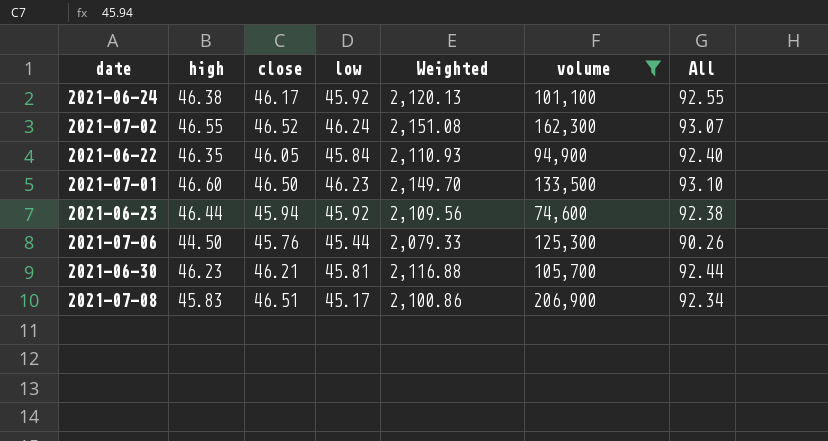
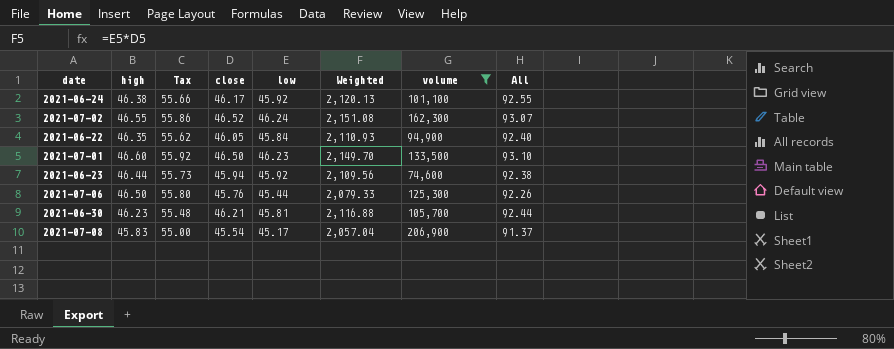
column Tax | formula: none -> [high] * 1.2
2021-07-06 | high: 44.50 -> 46.50
2021-07-06 | All: 90.26 -> 92.26
2021-07-08 | close: 46.51 -> 45.54
2021-07-08 | Weighted: 2,100.86 -> 2,057.04
2021-07-08 | All: 92.34 -> 91.37

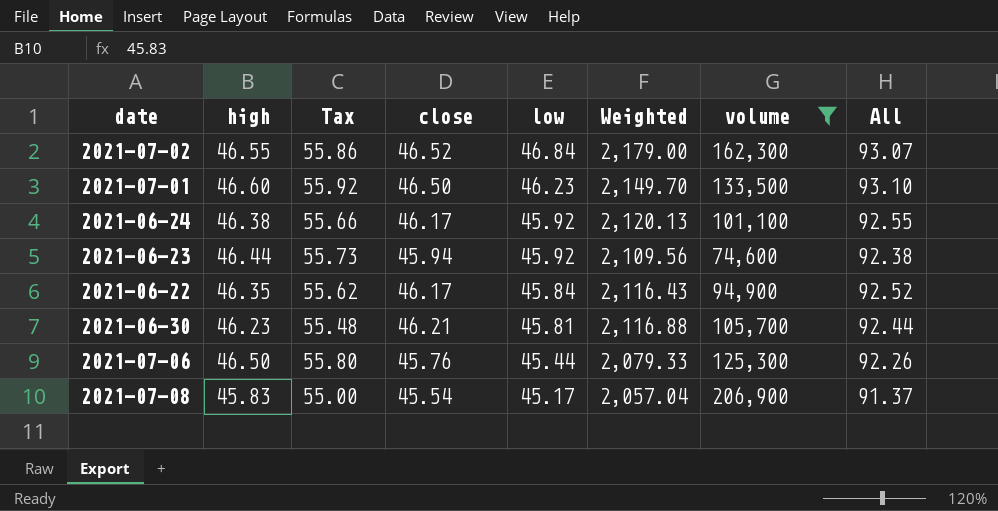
row order: none -> low descending
2021-07-02 | low: 46.24 -> 46.84
2021-07-02 | Weighted: 2,151.08 -> 2,179.00
2021-06-22 | close: 46.05 -> 46.17
2021-06-22 | Weighted: 2,110.93 -> 2,116.43
2021-06-22 | All: 92.40 -> 92.52

